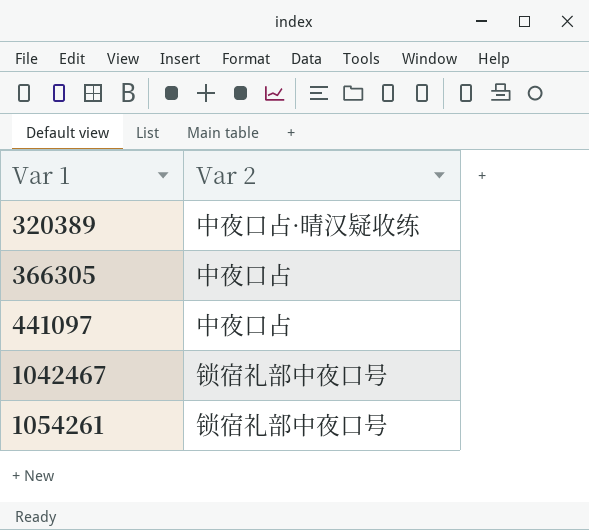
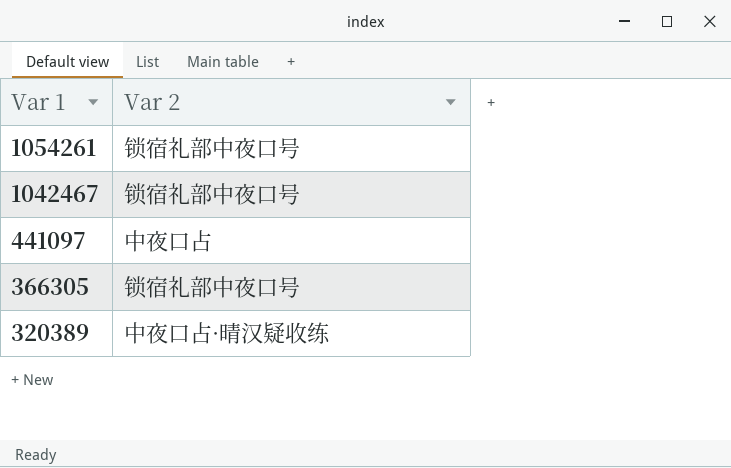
row order: Var 1 ascending -> Var 1 descending
366305 | Var 2: 中夜口占 -> 锁宿礼部中夜口号

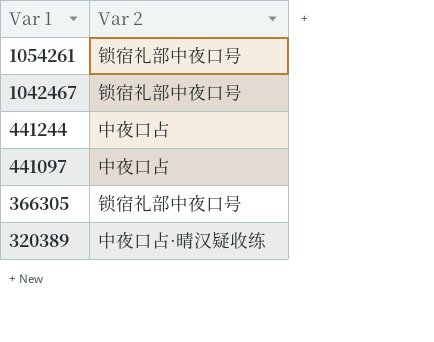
row 441244: none -> 中夜口占

